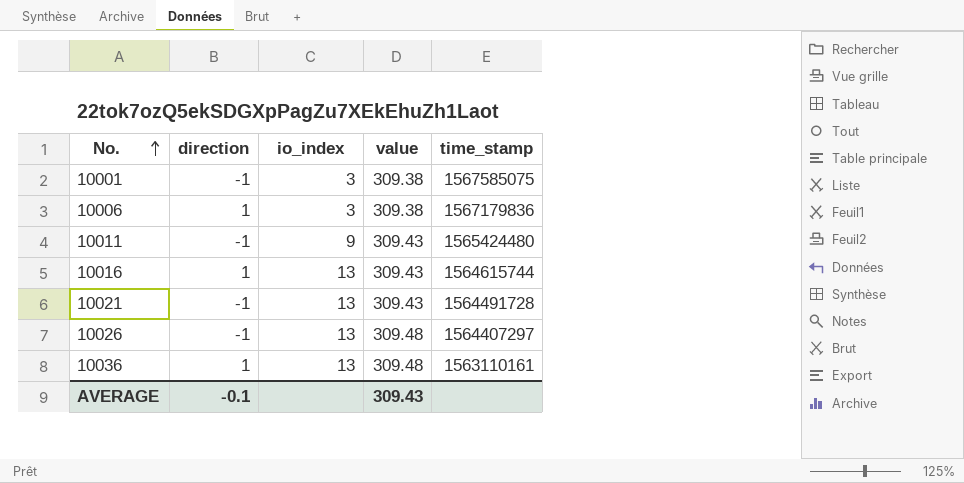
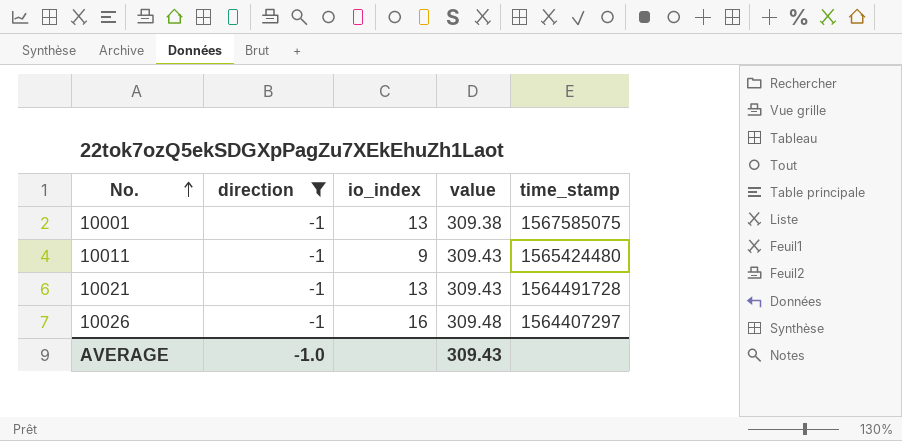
filter: none -> direction = -1
10001 | io_index: 3 -> 13
10026 | io_index: 13 -> 16
AVERAGE | direction: -0.1 -> -1.0

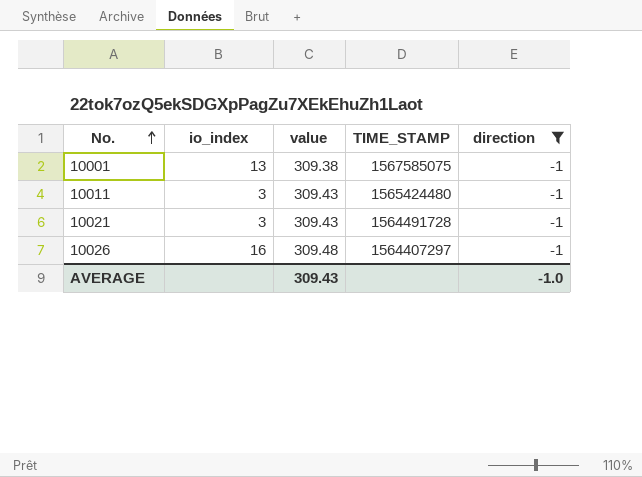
column name: time_stamp -> TIME_STAMP
column direction | position: 2 -> 5
10011 | io_index: 9 -> 3
10021 | io_index: 13 -> 3

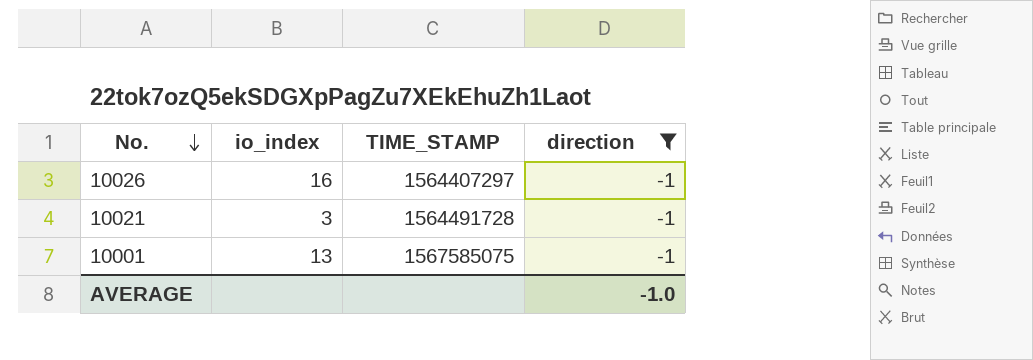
row order: No. ascending -> No. descending
column value | position: 3 -> none
row 10011: 3 | 309.43 | 1565424480 | -1 -> none

